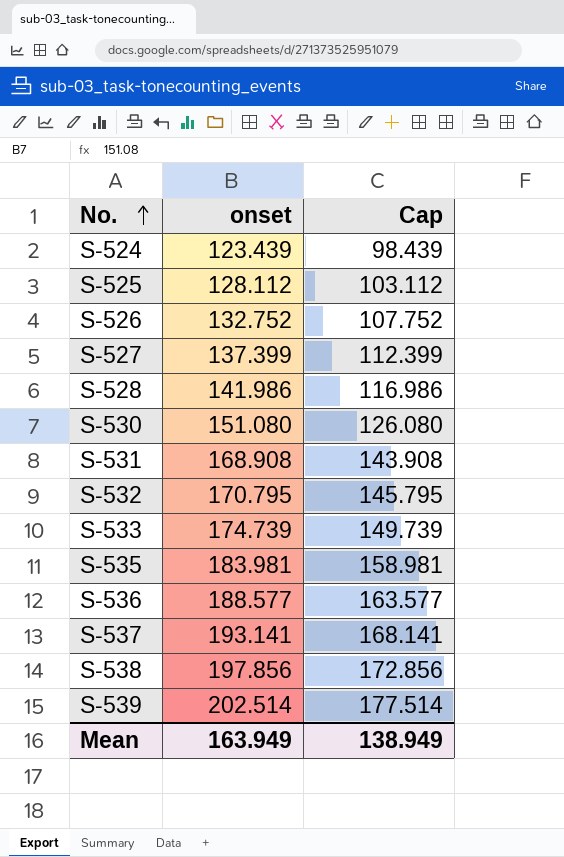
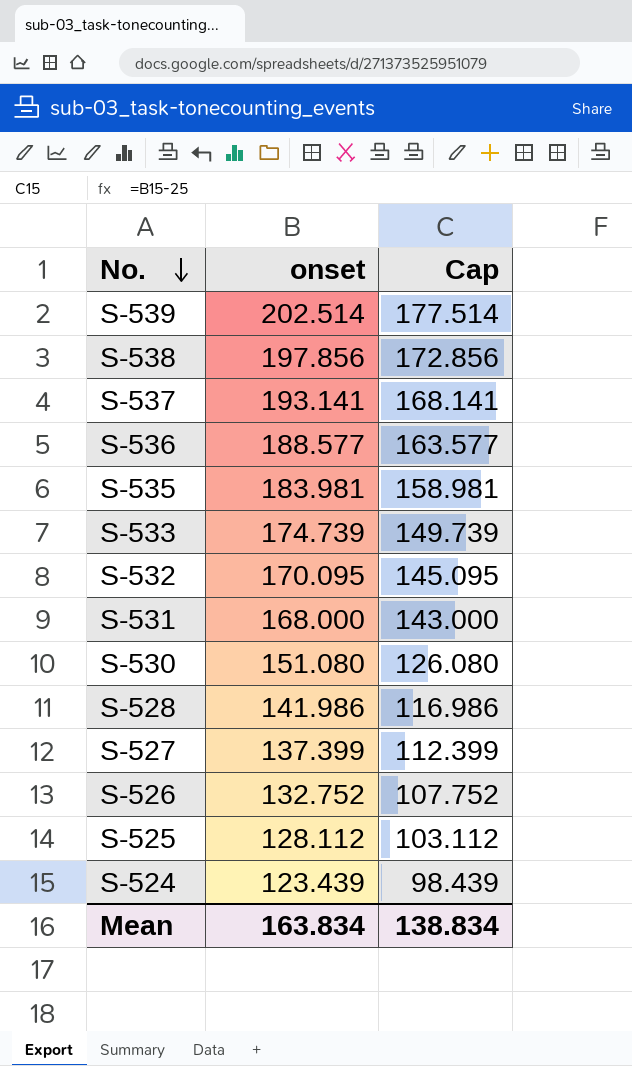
row order: No. ascending -> No. descending
S-532 | onset: 170.795 -> 170.095
S-532 | Cap: 145.795 -> 145.095
S-531 | onset: 168.908 -> 168.000
S-531 | Cap: 143.908 -> 143.000
Mean | onset: 163.949 -> 163.834
Mean | Cap: 138.949 -> 138.834

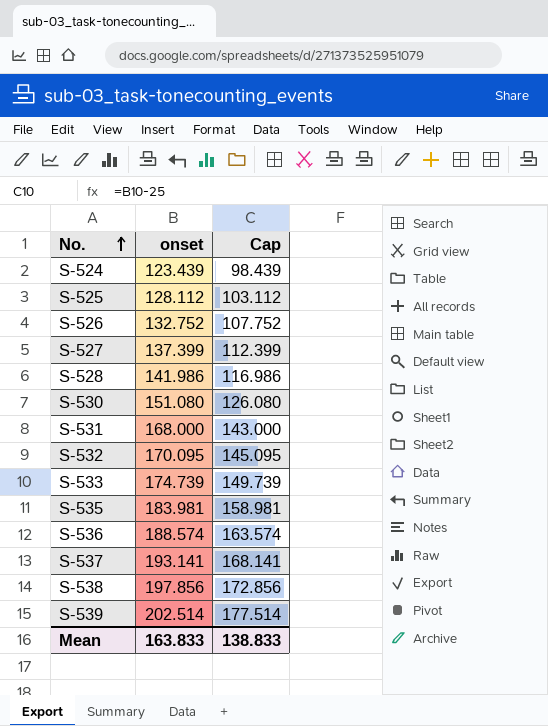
row order: No. descending -> No. ascending
S-536 | onset: 188.577 -> 188.574
S-536 | Cap: 163.577 -> 163.574
Mean | onset: 163.834 -> 163.833
Mean | Cap: 138.834 -> 138.833

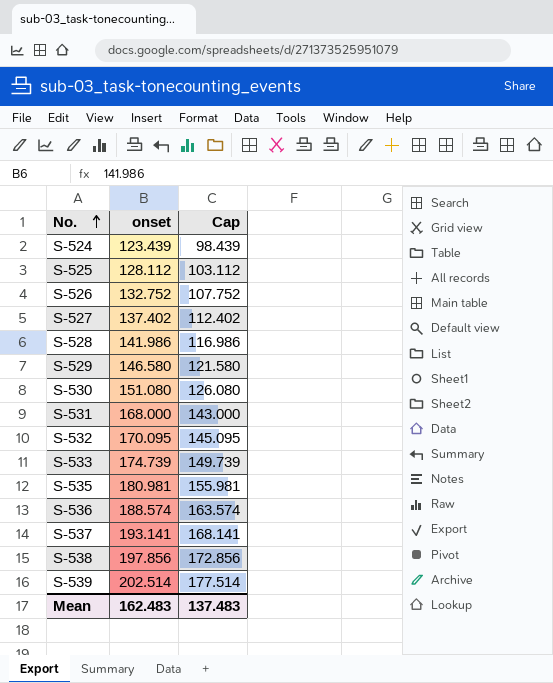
S-527 | onset: 137.399 -> 137.402
S-527 | Cap: 112.399 -> 112.402
row S-529: none -> 146.580 | 121.580
S-535 | onset: 183.981 -> 180.981
S-535 | Cap: 158.981 -> 155.981
Mean | onset: 163.833 -> 162.483
Mean | Cap: 138.833 -> 137.483

